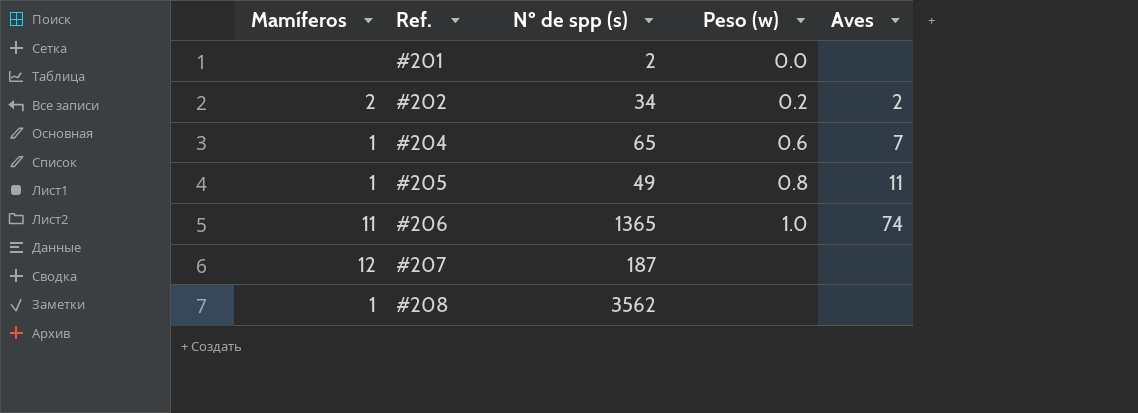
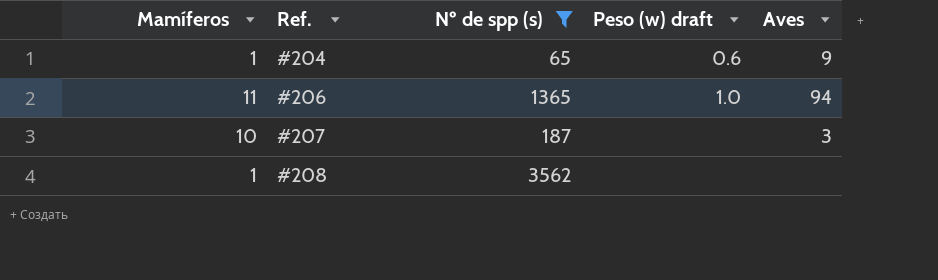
filter: none -> Nº de spp (s) >= 65
column name: Peso (w) -> Peso (w) draft
#204 | Aves: 7 -> 9
#206 | Aves: 74 -> 94
#207 | Mamíferos: 12 -> 10
#207 | Aves: none -> 3

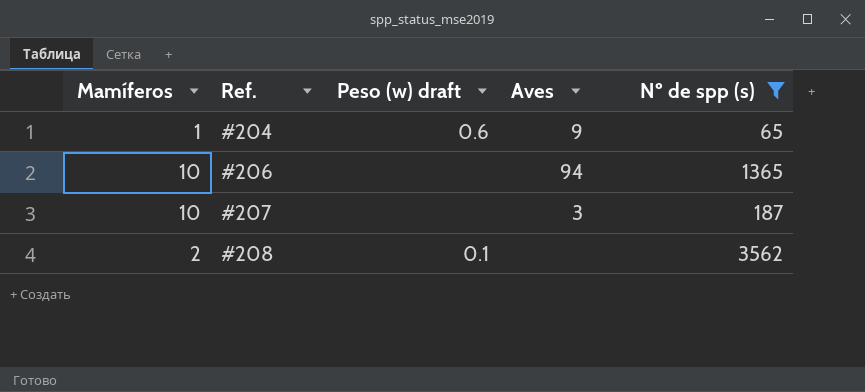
column Nº de spp (s) | position: 3 -> 5
#206 | Mamíferos: 11 -> 10
#206 | Peso (w) draft: 1.0 -> none
#208 | Mamíferos: 1 -> 2
#208 | Peso (w) draft: none -> 0.1

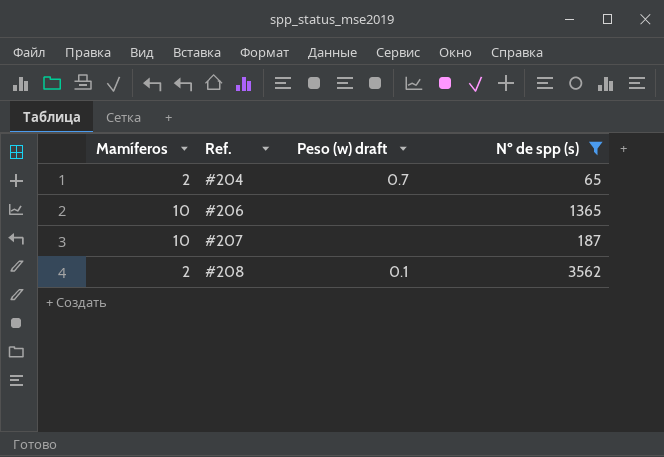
column Aves | position: 4 -> none
#204 | Mamíferos: 1 -> 2
#204 | Peso (w) draft: 0.6 -> 0.7

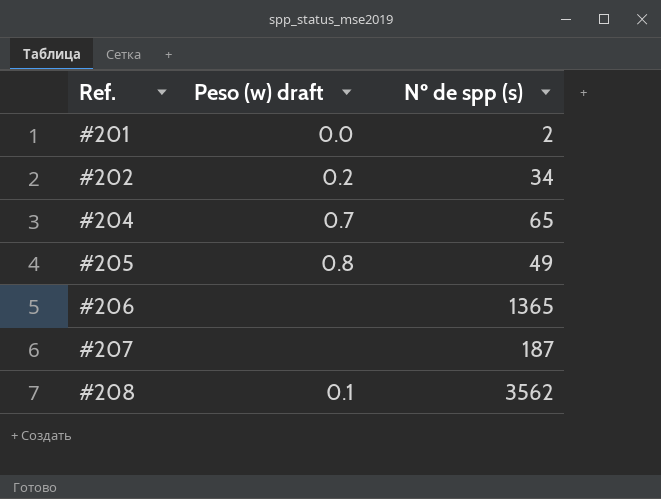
filter: Nº de spp (s) >= 65 -> none
column Mamíferos | position: 1 -> none

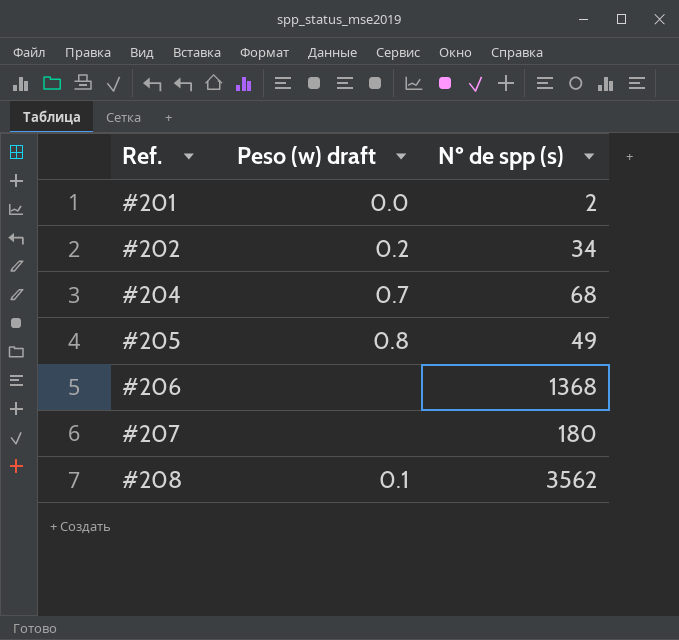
#204 | Nº de spp (s): 65 -> 68
#206 | Nº de spp (s): 1365 -> 1368
#207 | Nº de spp (s): 187 -> 180

